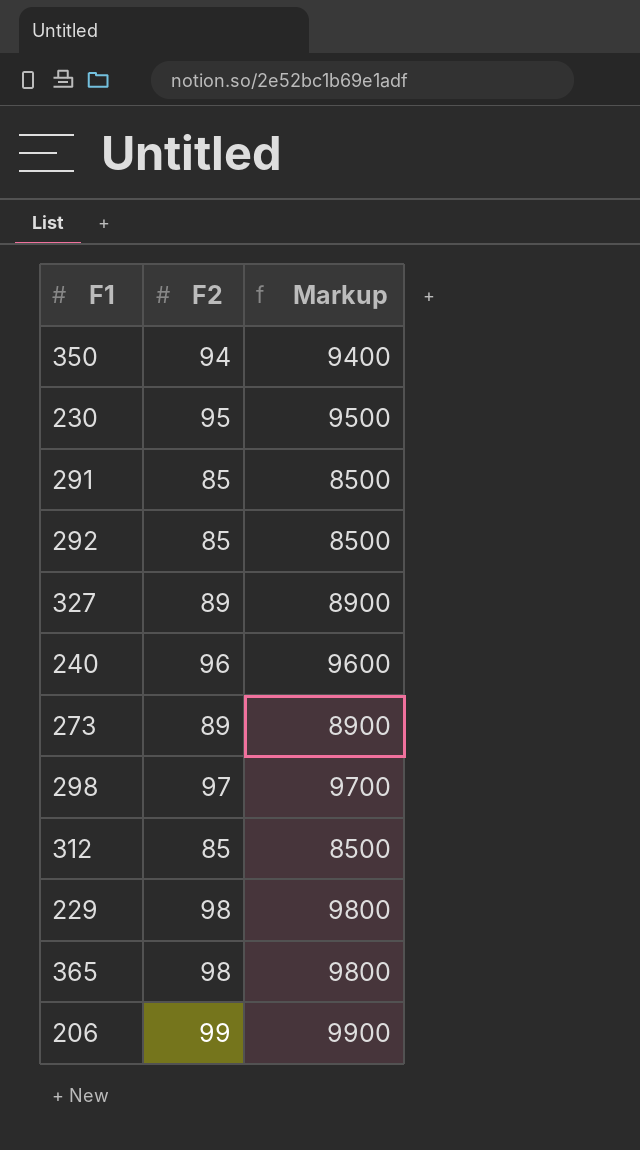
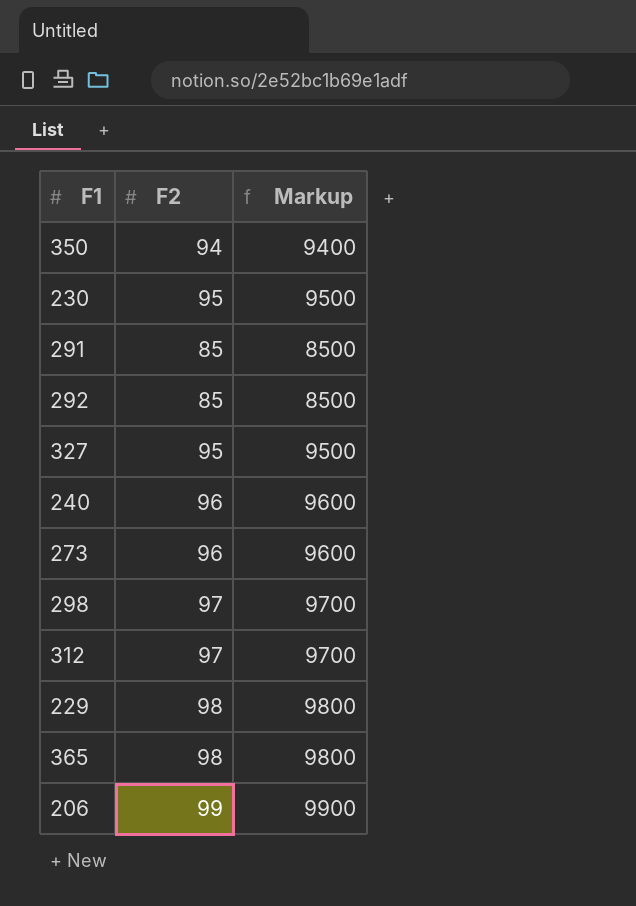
327 | F2: 89 -> 95
327 | Markup: 8900 -> 9500
273 | F2: 89 -> 96
273 | Markup: 8900 -> 9600
312 | F2: 85 -> 97
312 | Markup: 8500 -> 9700

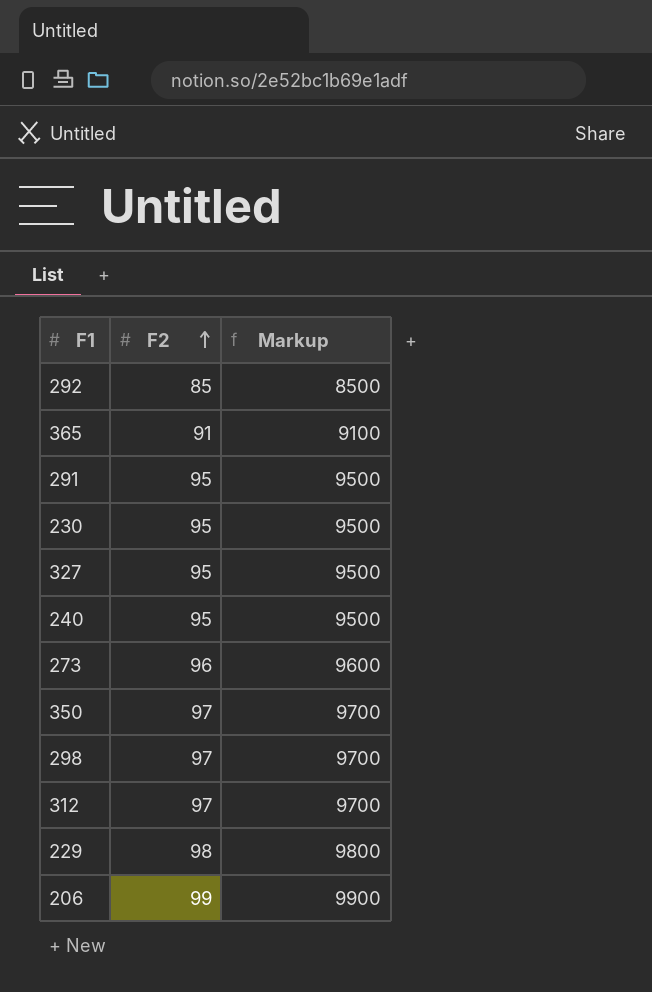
row order: none -> F2 ascending
365 | F2: 98 -> 91
365 | Markup: 9800 -> 9100
291 | F2: 85 -> 95
291 | Markup: 8500 -> 9500
240 | F2: 96 -> 95
240 | Markup: 9600 -> 9500
350 | F2: 94 -> 97
350 | Markup: 9400 -> 9700

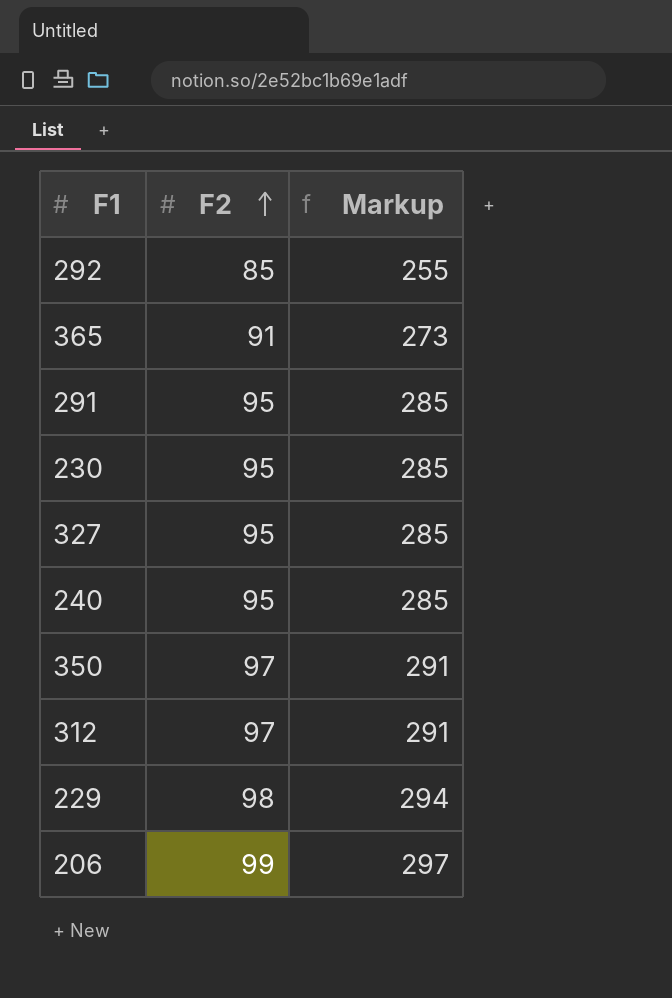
column Markup | formula: [F2] * 100 -> [F2] * 3
row 273: 96 | 9600 -> none
row 298: 97 | 9700 -> none

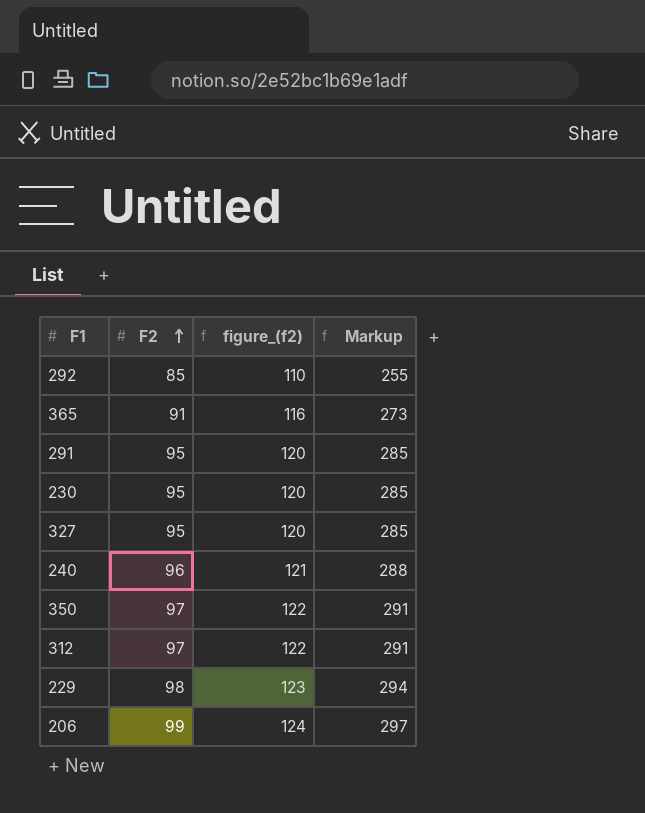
column figure_(f2) | formula: none -> [F2] + 25
240 | F2: 95 -> 96
240 | Markup: 285 -> 288

